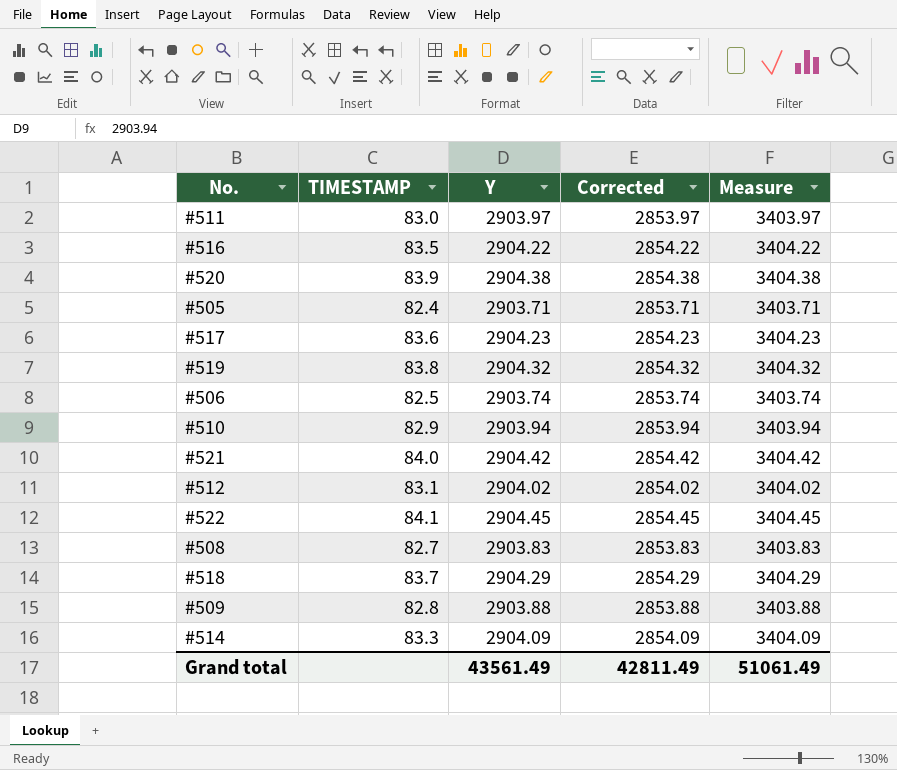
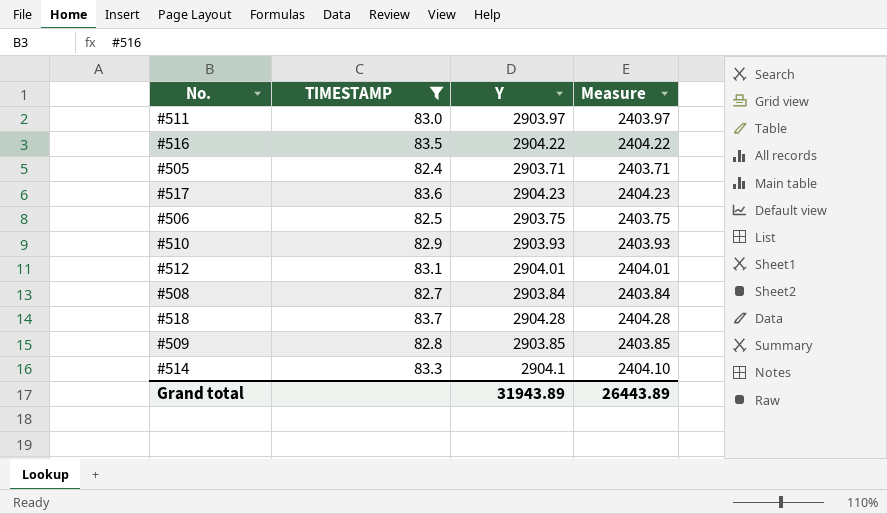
filter: none -> TIMESTAMP <= 83.7
column Corrected | formula: [Y] - 50 -> none
column Measure | formula: [Y] + 500 -> [Y] - 500
#506 | Y: 2903.74 -> 2903.75
#510 | Y: 2903.94 -> 2903.93
#512 | Y: 2904.02 -> 2904.01
#508 | Y: 2903.83 -> 2903.84
#518 | Y: 2904.29 -> 2904.28
#509 | Y: 2903.88 -> 2903.85
#514 | Y: 2904.09 -> 2904.1
Grand total | Y: 43561.49 -> 31943.89
Grand total | Measure: 51061.49 -> 26443.89

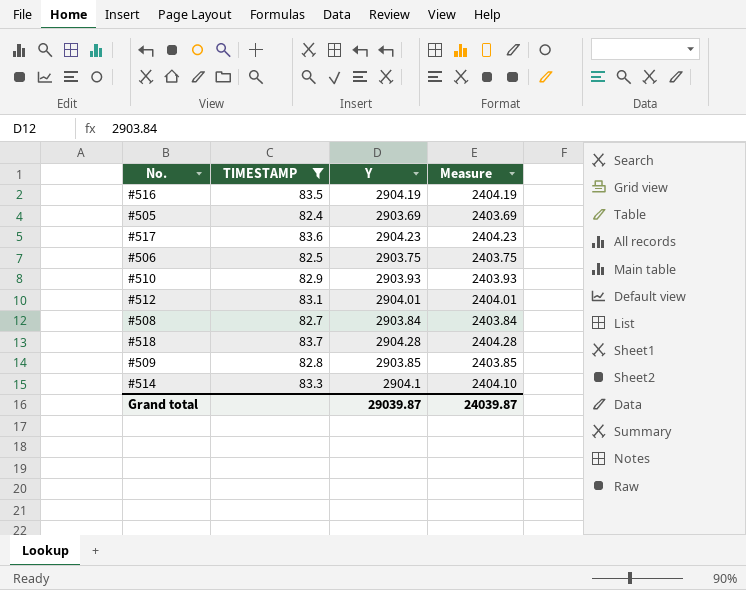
row #511: 83.0 | 2903.97 | 2403.97 -> none
#516 | Y: 2904.22 -> 2904.19
#516 | Measure: 2404.22 -> 2404.19
#505 | Y: 2903.71 -> 2903.69
#505 | Measure: 2403.71 -> 2403.69
Grand total | Y: 31943.89 -> 29039.87
Grand total | Measure: 26443.89 -> 24039.87

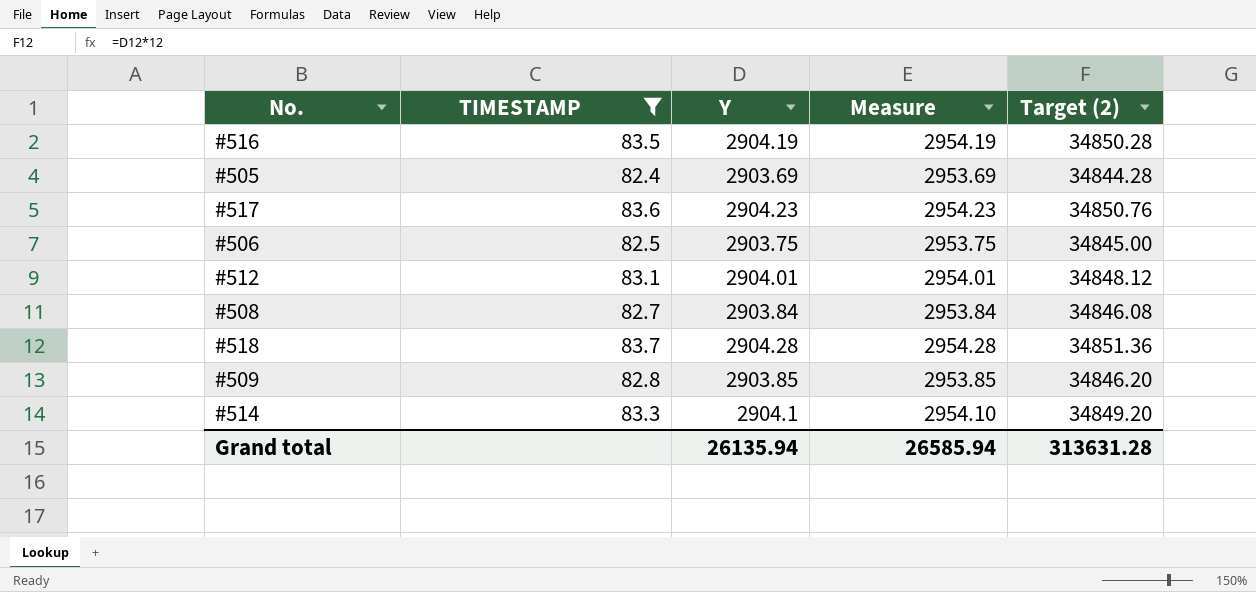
column Measure | formula: [Y] - 500 -> [Y] + 50
column Target (2) | formula: none -> [Y] * 12
row #510: 82.9 | 2903.93 | 2403.93 -> none
Grand total | Y: 29039.87 -> 26135.94
Grand total | Measure: 24039.87 -> 26585.94

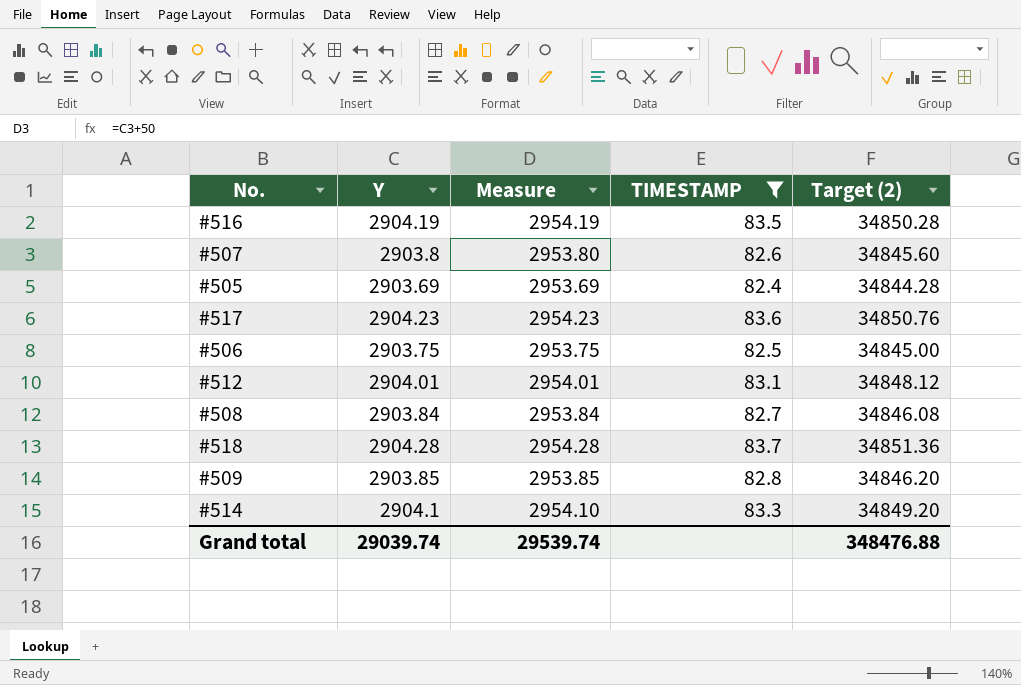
column TIMESTAMP | position: 2 -> 4
row #507: none -> 2903.8 | 2953.80 | 82.6 | 34845.60
Grand total | Y: 26135.94 -> 29039.74
Grand total | Measure: 26585.94 -> 29539.74
Grand total | Target (2): 313631.28 -> 348476.88

